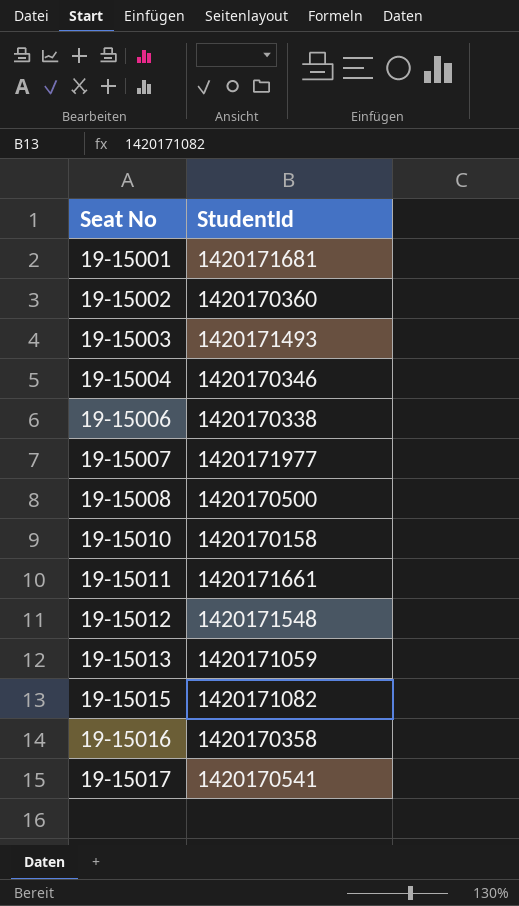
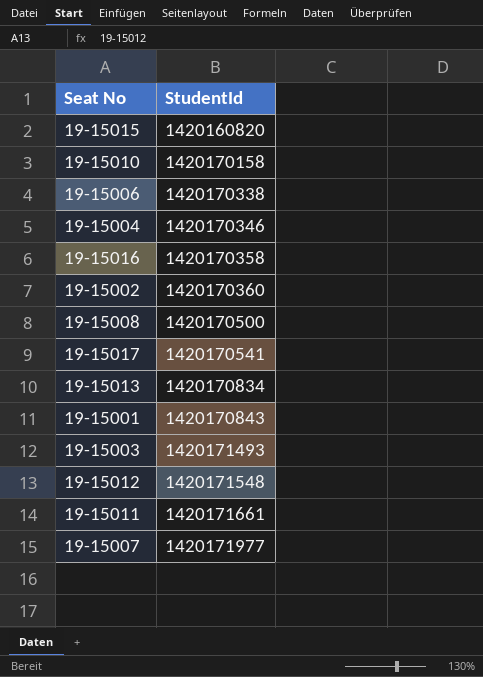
row order: Seat No ascending -> StudentId ascending
19-15015 | StudentId: 1420171082 -> 1420160820
19-15013 | StudentId: 1420171059 -> 1420170834
19-15001 | StudentId: 1420171681 -> 1420170843

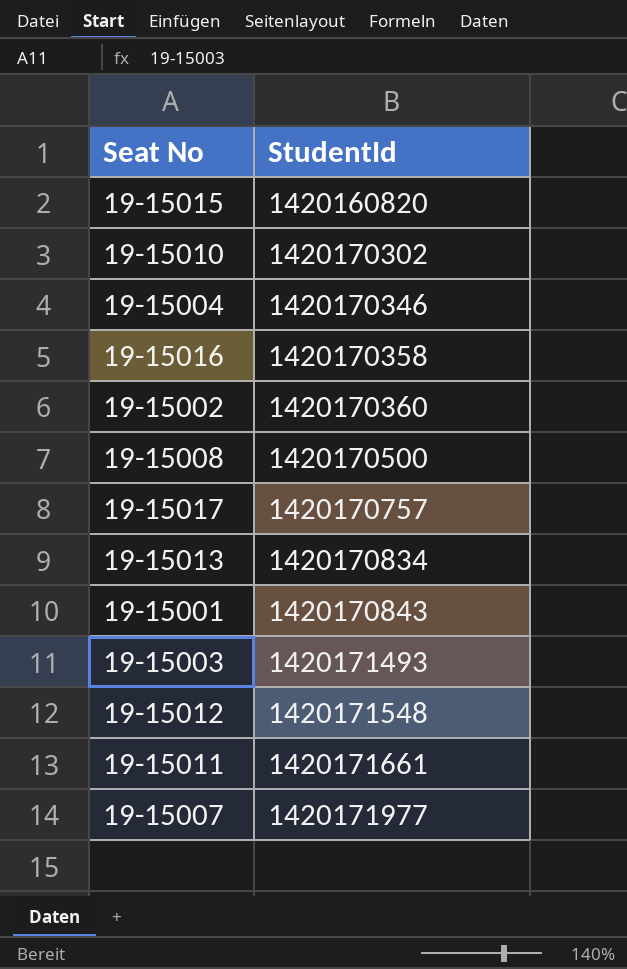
row 19-15006: 1420170338 -> none
19-15010 | StudentId: 1420170158 -> 1420170302
19-15017 | StudentId: 1420170541 -> 1420170757

